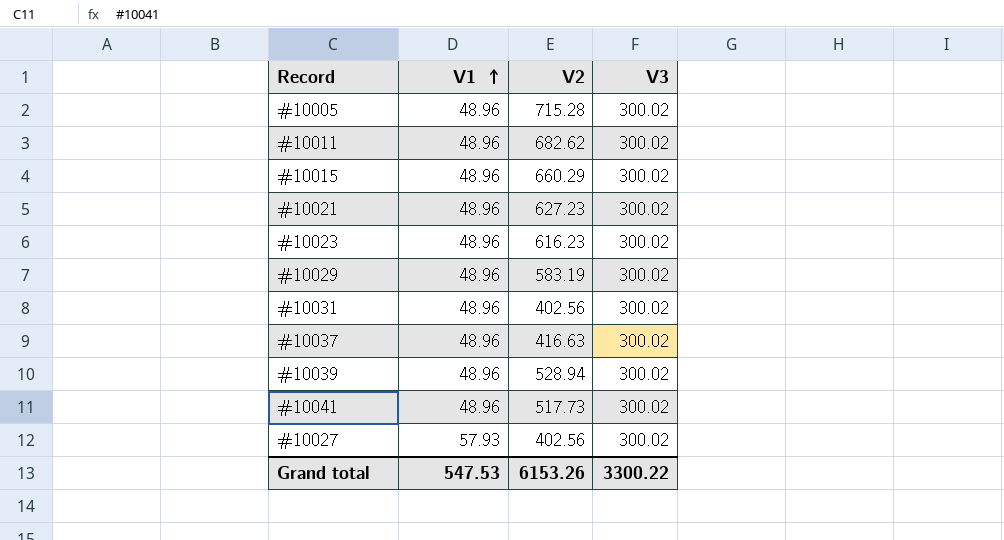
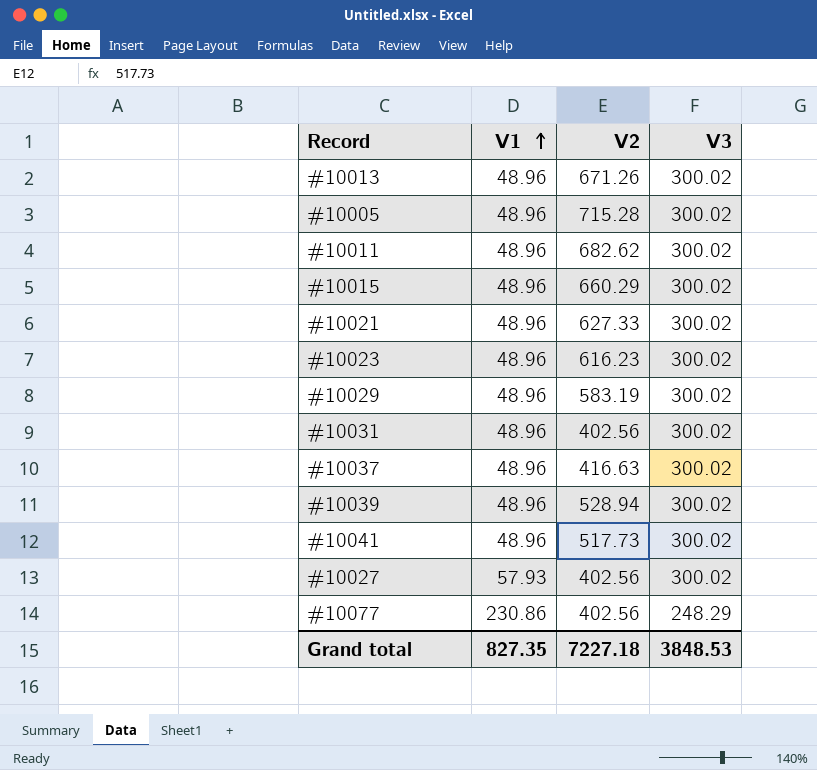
row #10013: none -> 48.96 | 671.26 | 300.02
#10021 | V2: 627.23 -> 627.33
row #10077: none -> 230.86 | 402.56 | 248.29
Grand total | V1: 547.53 -> 827.35
Grand total | V2: 6153.26 -> 7227.18
Grand total | V3: 3300.22 -> 3848.53

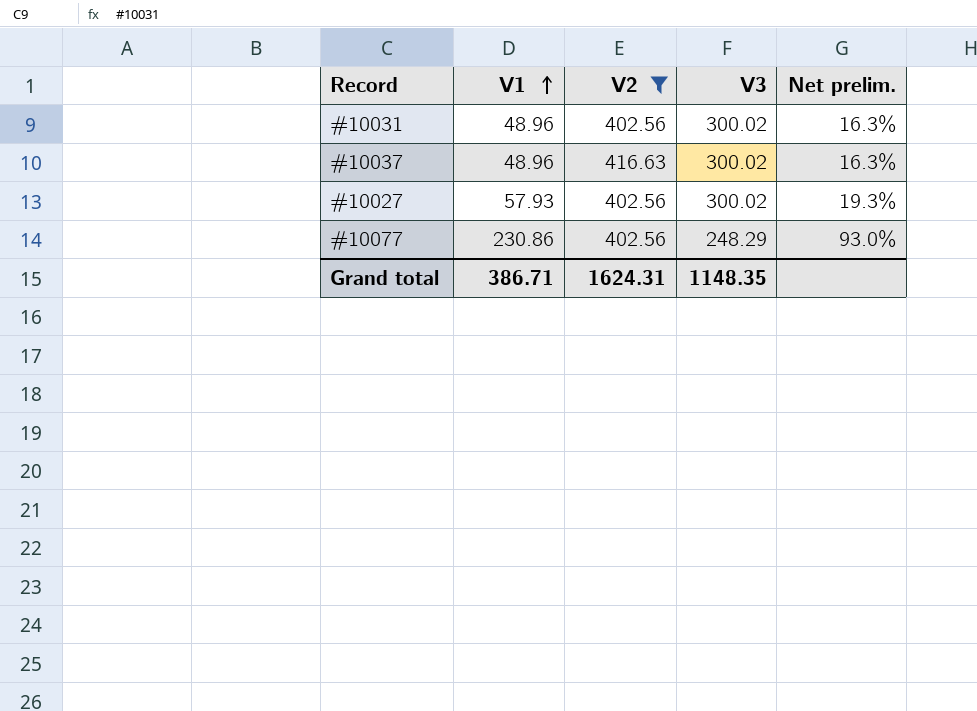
filter: none -> V2 <= 416.63
column Net prelim. | formula: none -> [V1] / [V3]
Grand total | V1: 827.35 -> 386.71
Grand total | V2: 7227.18 -> 1624.31
Grand total | V3: 3848.53 -> 1148.35

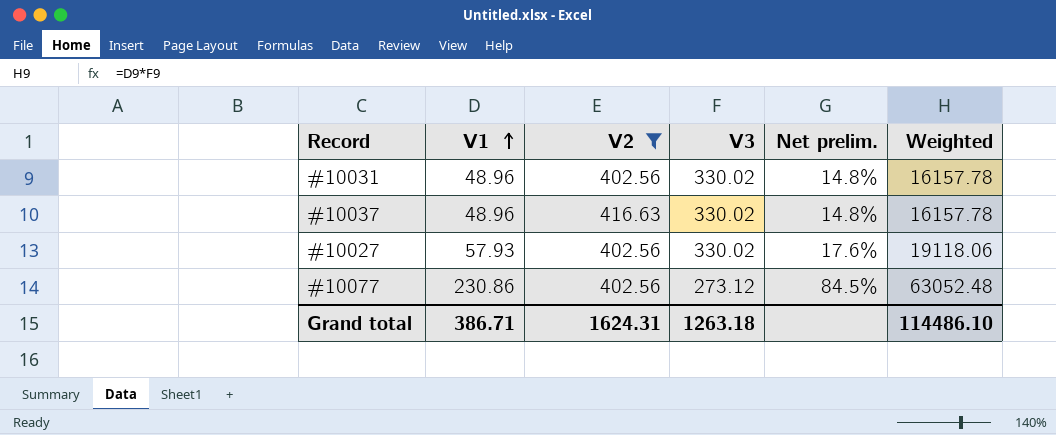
column Weighted | formula: none -> [V1] * [V3]
#10031 | V3: 300.02 -> 330.02
#10031 | Net prelim.: 16.3% -> 14.8%
#10037 | V3: 300.02 -> 330.02
#10037 | Net prelim.: 16.3% -> 14.8%
#10027 | V3: 300.02 -> 330.02
#10027 | Net prelim.: 19.3% -> 17.6%
#10077 | V3: 248.29 -> 273.12
#10077 | Net prelim.: 93.0% -> 84.5%
Grand total | V3: 1148.35 -> 1263.18

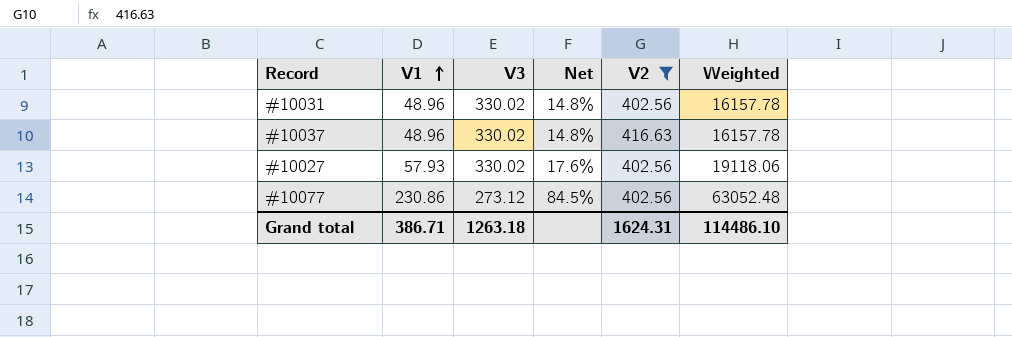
column name: Net prelim. -> Net
column V2 | position: 3 -> 5

